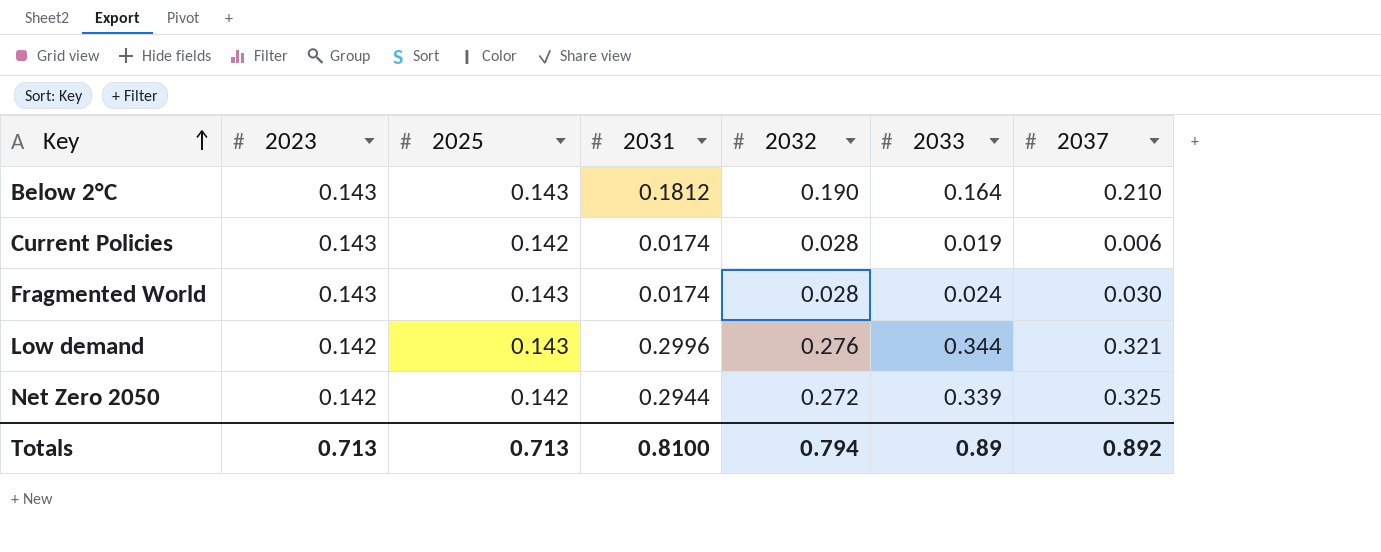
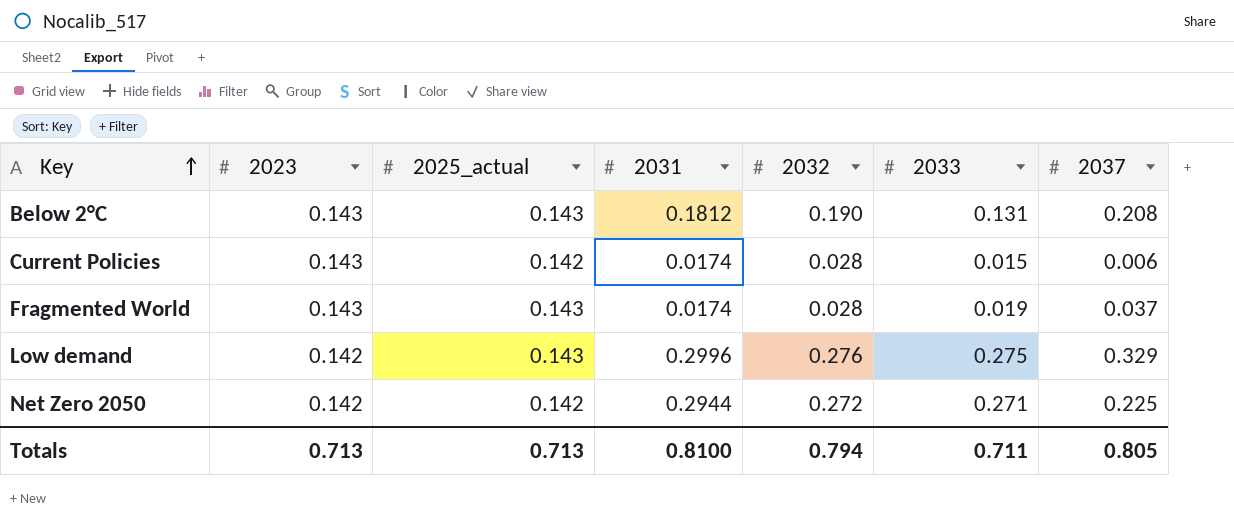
column name: 2025 -> 2025_actual
Below 2°C | 2033: 0.164 -> 0.131
Below 2°C | 2037: 0.210 -> 0.208
Current Policies | 2033: 0.019 -> 0.015
Fragmented World | 2033: 0.024 -> 0.019
Fragmented World | 2037: 0.030 -> 0.037
Low demand | 2033: 0.344 -> 0.275
Low demand | 2037: 0.321 -> 0.329
Net Zero 2050 | 2033: 0.339 -> 0.271
Net Zero 2050 | 2037: 0.325 -> 0.225
Totals | 2033: 0.89 -> 0.711
Totals | 2037: 0.892 -> 0.805

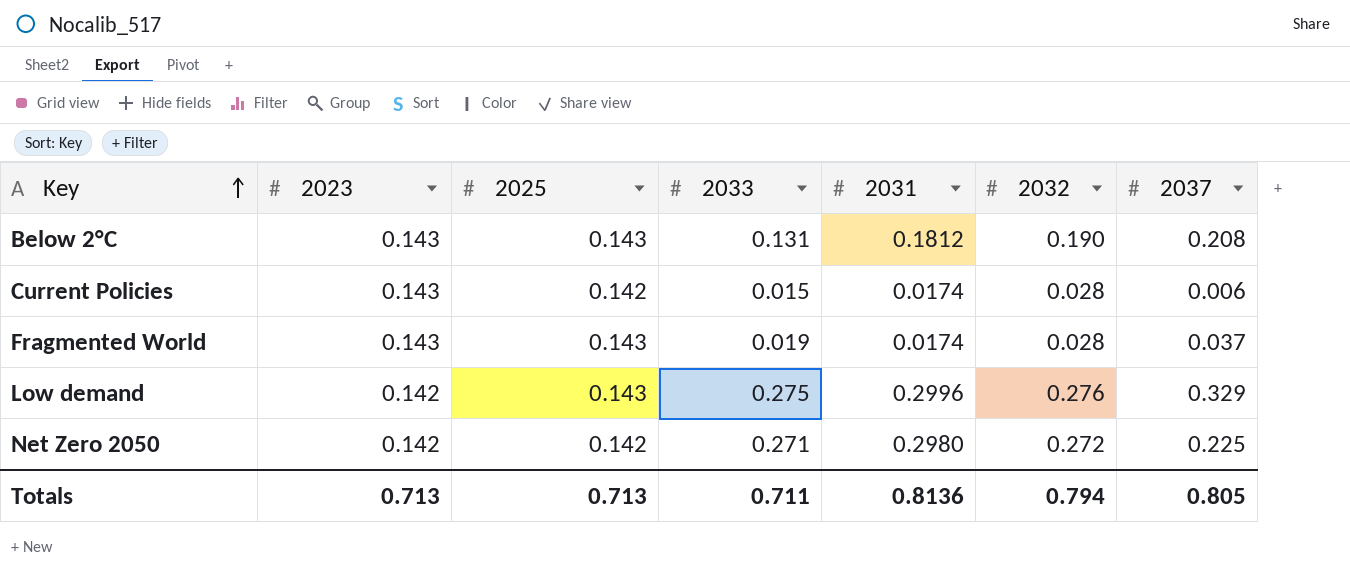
column name: 2025_actual -> 2025
column 2033 | position: 6 -> 4
Net Zero 2050 | 2031: 0.2944 -> 0.2980
Totals | 2031: 0.8100 -> 0.8136

